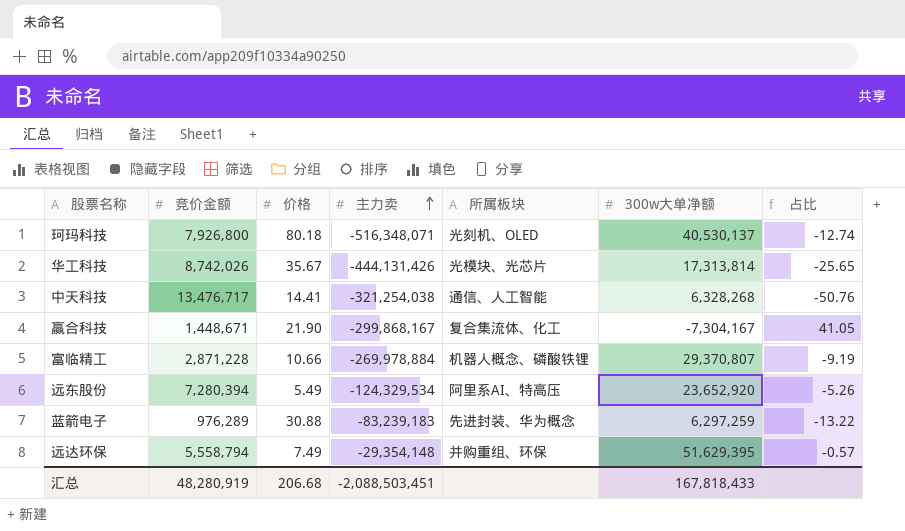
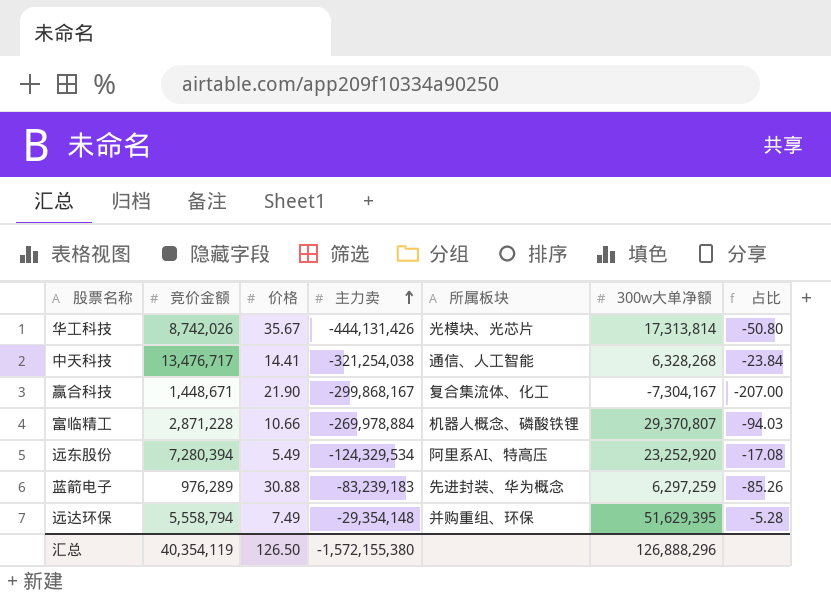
column 占比 | formula: [主力卖] / [300w大单净额] -> [主力卖] / [竞价金额]
row 珂玛科技: 7,926,800 | 80.18 | -516,348,071 | 光刻机、OLED | 40,530,137 | -12.74 -> none
远东股份 | 300w大单净额: 23,652,920 -> 23,252,920
汇总 | 竞价金额: 48,280,919 -> 40,354,119
汇总 | 价格: 206.68 -> 126.50
汇总 | 主力卖: -2,088,503,451 -> -1,572,155,380
汇总 | 300w大单净额: 167,818,433 -> 126,888,296

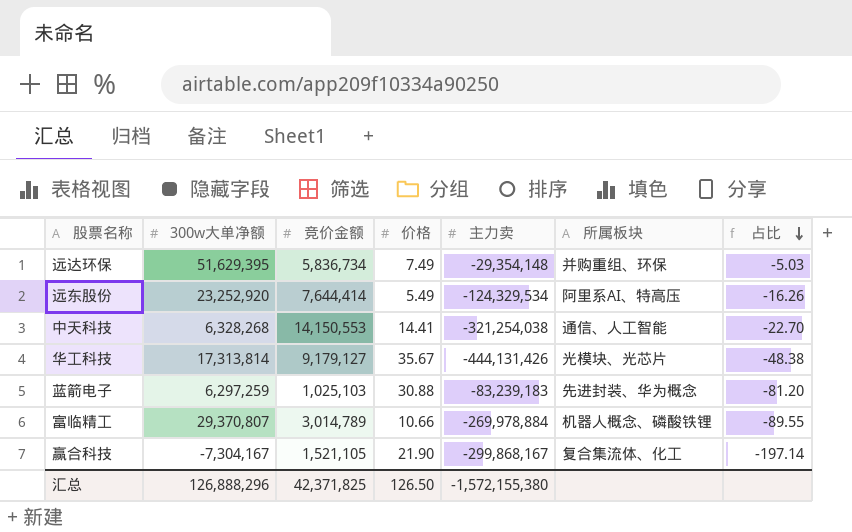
row order: 主力卖 ascending -> 占比 descending
column 300w大单净额 | position: 6 -> 2
远达环保 | 竞价金额: 5,558,794 -> 5,836,734
远达环保 | 占比: -5.28 -> -5.03
远东股份 | 竞价金额: 7,280,394 -> 7,644,414
远东股份 | 占比: -17.08 -> -16.26
中天科技 | 竞价金额: 13,476,717 -> 14,150,553
中天科技 | 占比: -23.84 -> -22.70
华工科技 | 竞价金额: 8,742,026 -> 9,179,127
华工科技 | 占比: -50.80 -> -48.38
蓝箭电子 | 竞价金额: 976,289 -> 1,025,103
蓝箭电子 | 占比: -85.26 -> -81.20
富临精工 | 竞价金额: 2,871,228 -> 3,014,789
富临精工 | 占比: -94.03 -> -89.55
赢合科技 | 竞价金额: 1,448,671 -> 1,521,105
赢合科技 | 占比: -207.00 -> -197.14
汇总 | 竞价金额: 40,354,119 -> 42,371,825

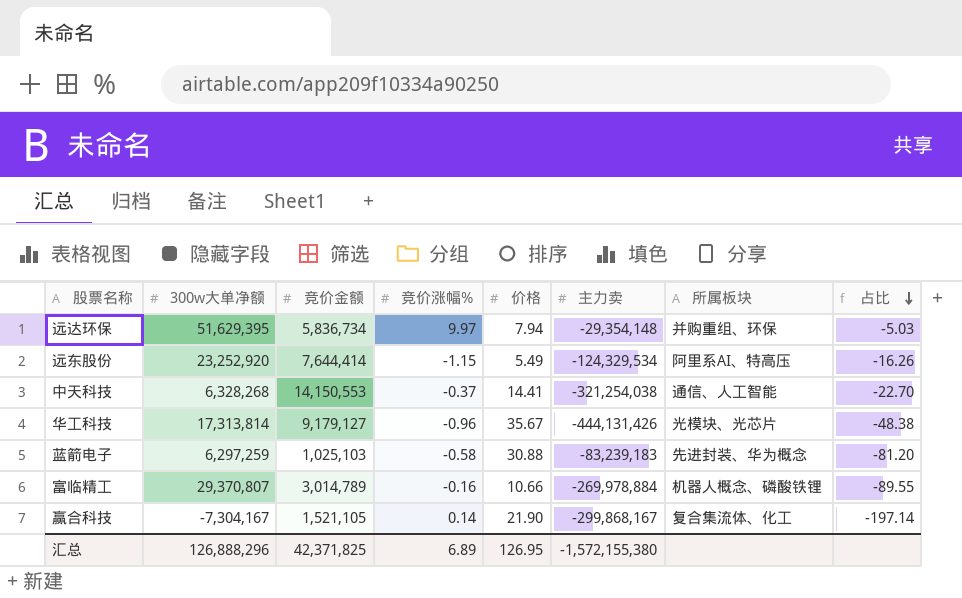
column 竞价涨幅% | position: none -> 4
远达环保 | 价格: 7.49 -> 7.94
汇总 | 价格: 126.50 -> 126.95

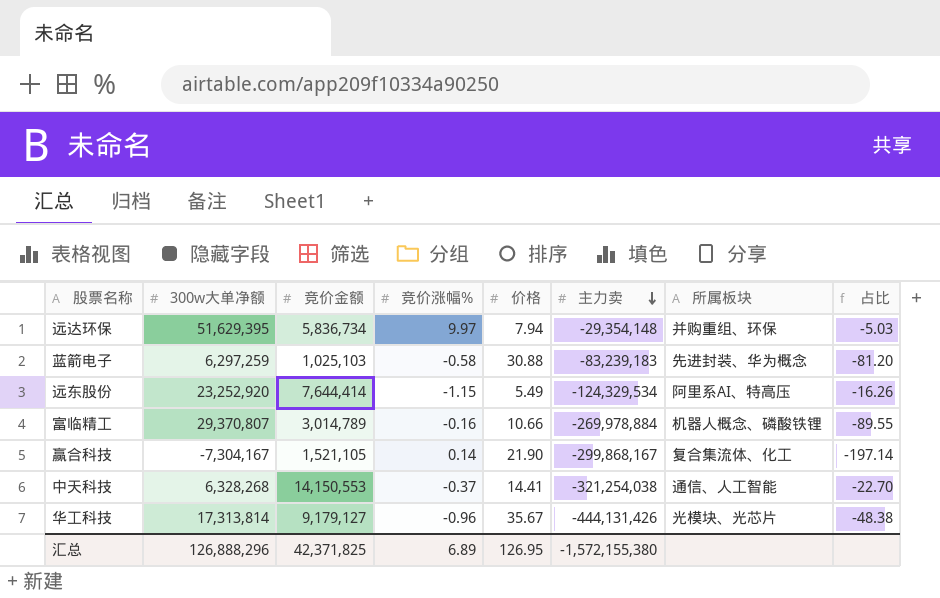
row order: 占比 descending -> 主力卖 descending

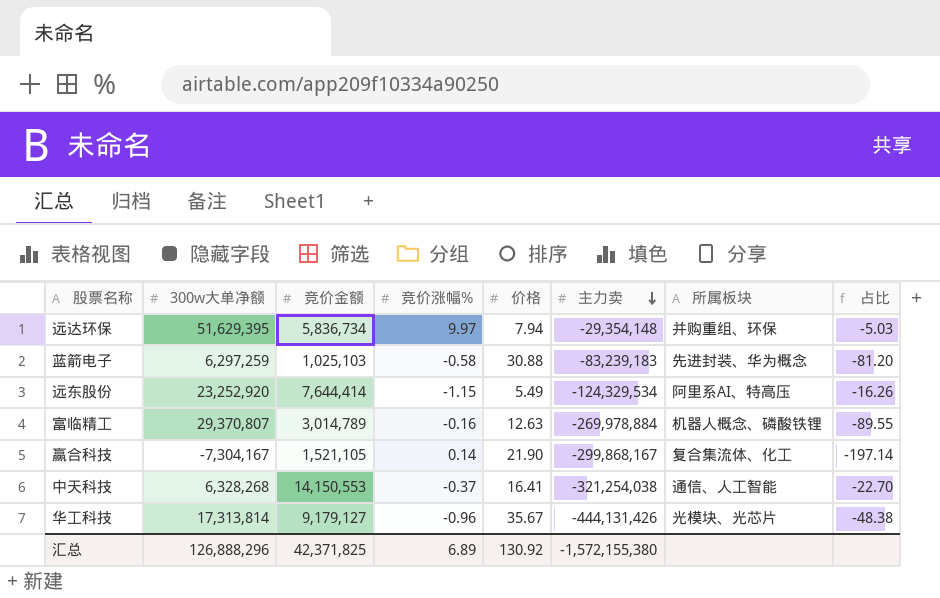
富临精工 | 价格: 10.66 -> 12.63
中天科技 | 价格: 14.41 -> 16.41
汇总 | 价格: 126.95 -> 130.92

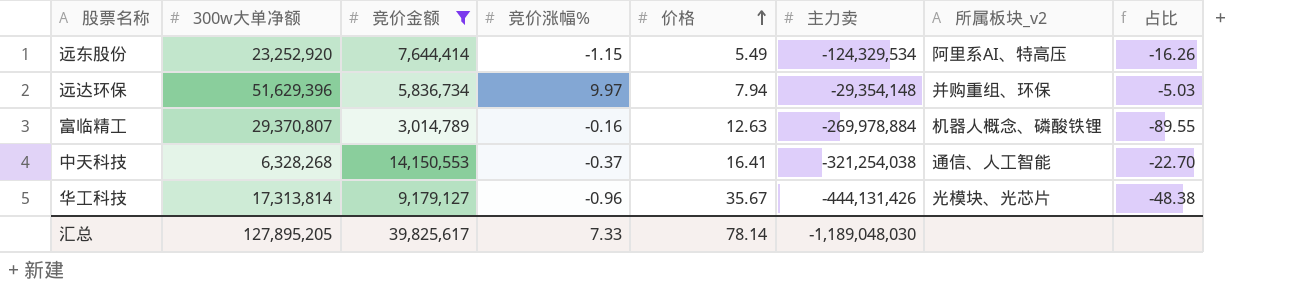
filter: none -> 竞价金额 >= 3,014,789
row order: 主力卖 descending -> 价格 ascending
column name: 所属板块 -> 所属板块_v2
远达环保 | 300w大单净额: 51,629,395 -> 51,629,396
汇总 | 300w大单净额: 126,888,296 -> 127,895,205
汇总 | 竞价金额: 42,371,825 -> 39,825,617
汇总 | 竞价涨幅%: 6.89 -> 7.33
汇总 | 价格: 130.92 -> 78.14
汇总 | 主力卖: -1,572,155,380 -> -1,189,048,030

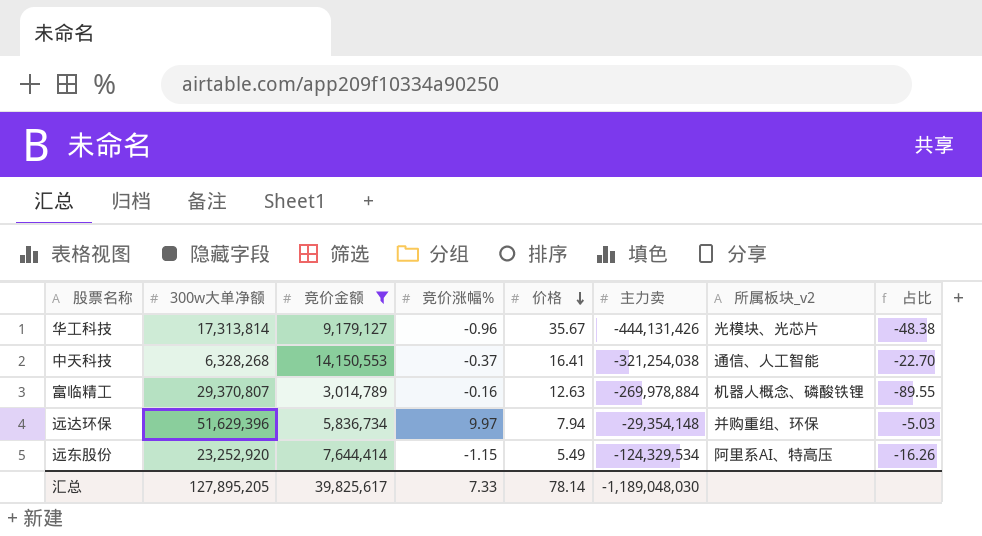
row order: 价格 ascending -> 价格 descending

